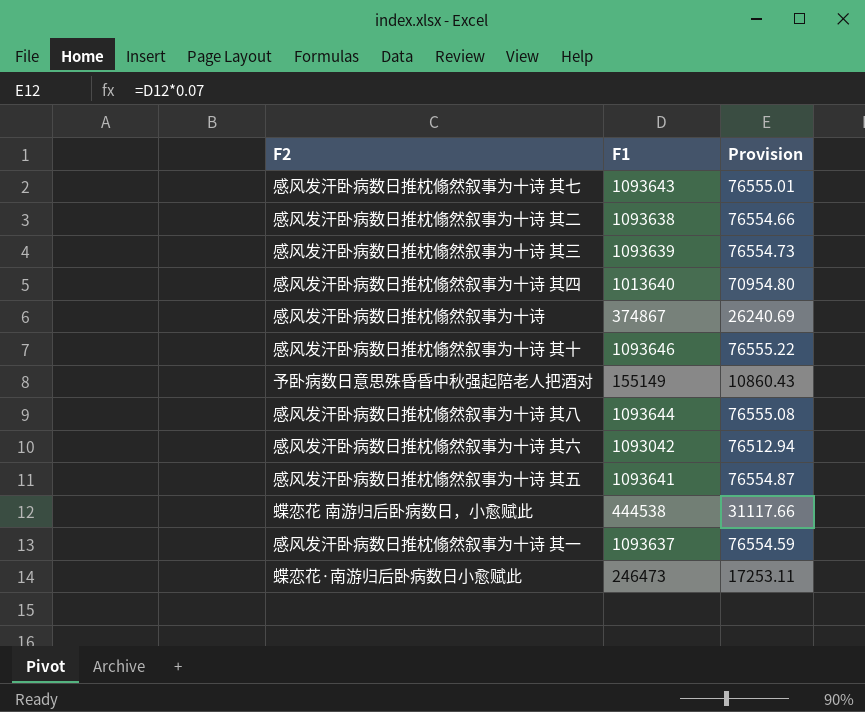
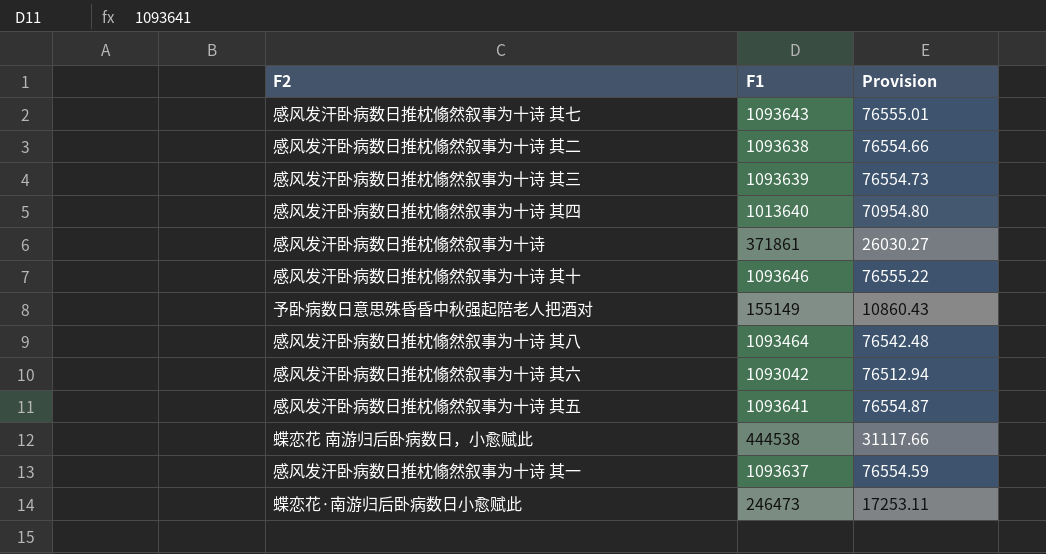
感风发汗卧病数日推枕翛然叙事为十诗 | F1: 374867 -> 371861
感风发汗卧病数日推枕翛然叙事为十诗 | Provision: 26240.69 -> 26030.27
感风发汗卧病数日推枕翛然叙事为十诗 其八 | F1: 1093644 -> 1093464
感风发汗卧病数日推枕翛然叙事为十诗 其八 | Provision: 76555.08 -> 76542.48

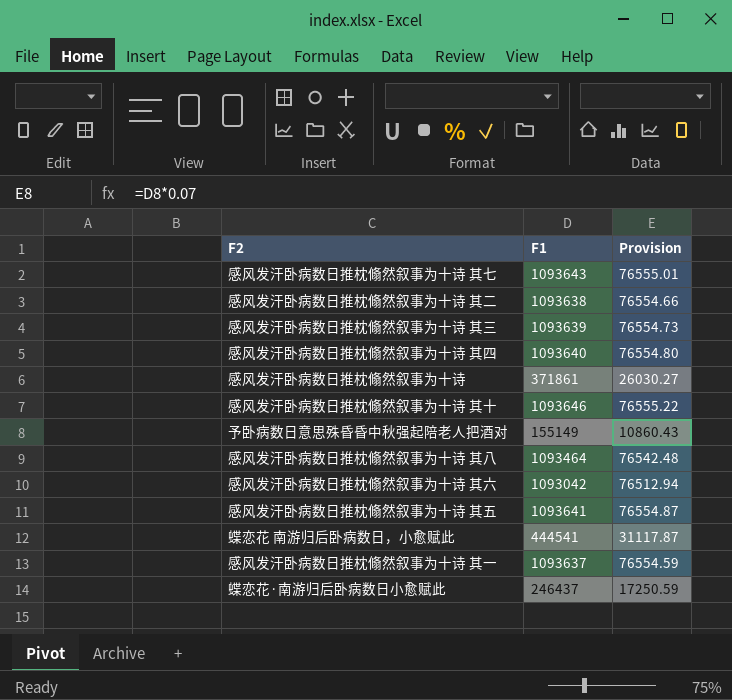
感风发汗卧病数日推枕翛然叙事为十诗 其四 | F1: 1013640 -> 1093640
感风发汗卧病数日推枕翛然叙事为十诗 其四 | Provision: 70954.80 -> 76554.80
蝶恋花 南游归后卧病数日，小愈赋此 | F1: 444538 -> 444541
蝶恋花 南游归后卧病数日，小愈赋此 | Provision: 31117.66 -> 31117.87
蝶恋花·南游归后卧病数日小愈赋此 | F1: 246473 -> 246437
蝶恋花·南游归后卧病数日小愈赋此 | Provision: 17253.11 -> 17250.59

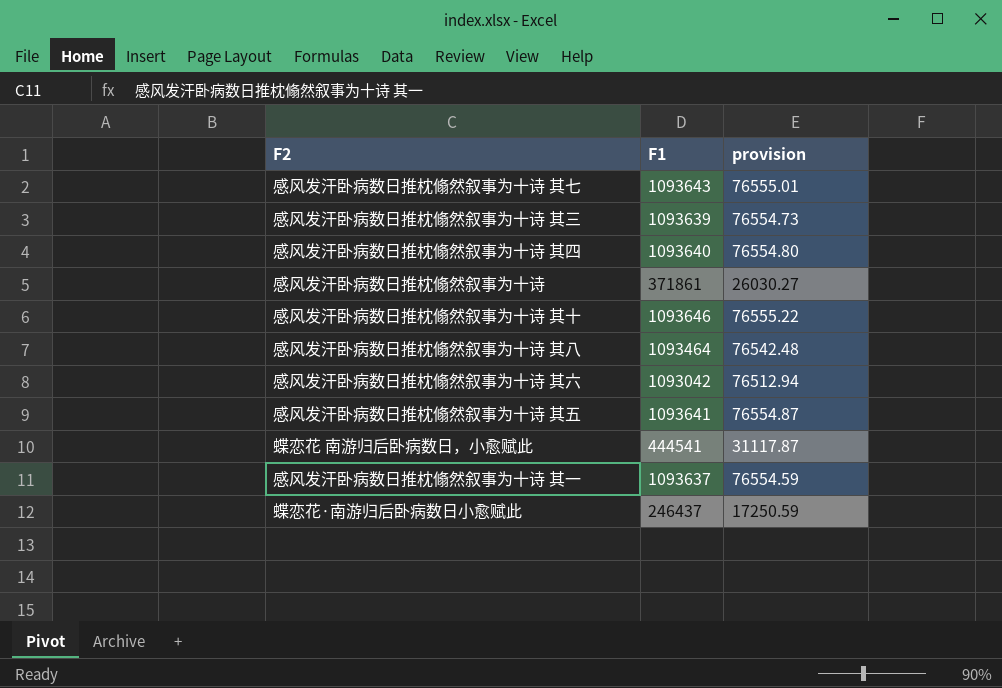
column name: Provision -> provision
row 感风发汗卧病数日推枕翛然叙事为十诗 其二: 1093638 | 76554.66 -> none
row 予卧病数日意思殊昏昏中秋强起陪老人把酒对: 155149 | 10860.43 -> none

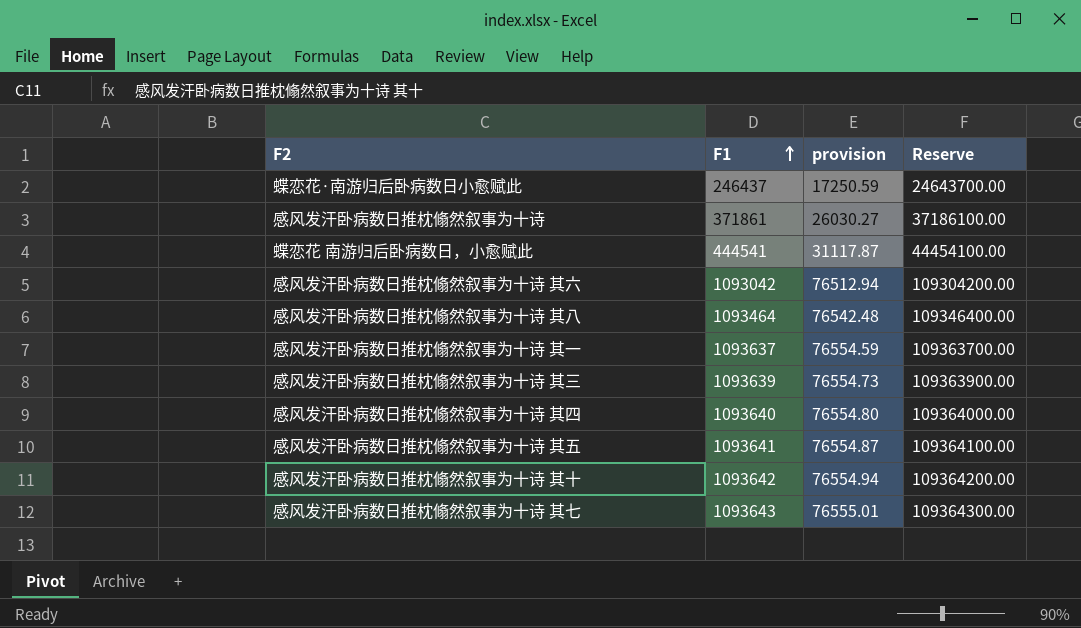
row order: none -> F1 ascending
column Reserve | formula: none -> [F1] * 100
感风发汗卧病数日推枕翛然叙事为十诗 其十 | F1: 1093646 -> 1093642
感风发汗卧病数日推枕翛然叙事为十诗 其十 | provision: 76555.22 -> 76554.94

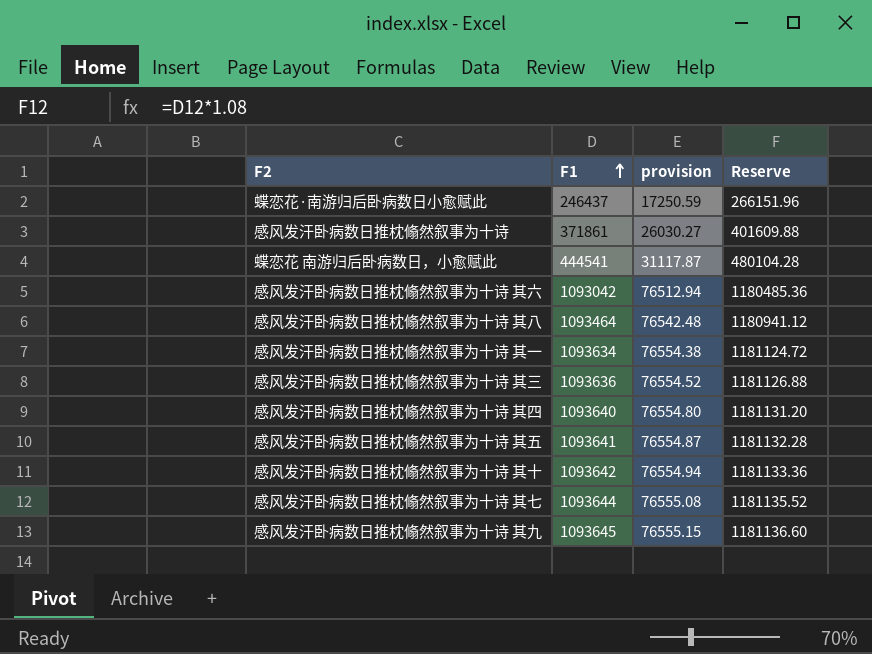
column Reserve | formula: [F1] * 100 -> [F1] * 1.08
感风发汗卧病数日推枕翛然叙事为十诗 其一 | F1: 1093637 -> 1093634
感风发汗卧病数日推枕翛然叙事为十诗 其一 | provision: 76554.59 -> 76554.38
感风发汗卧病数日推枕翛然叙事为十诗 其三 | F1: 1093639 -> 1093636
感风发汗卧病数日推枕翛然叙事为十诗 其三 | provision: 76554.73 -> 76554.52
感风发汗卧病数日推枕翛然叙事为十诗 其七 | F1: 1093643 -> 1093644
感风发汗卧病数日推枕翛然叙事为十诗 其七 | provision: 76555.01 -> 76555.08
row 感风发汗卧病数日推枕翛然叙事为十诗 其九: none -> 1093645 | 76555.15 | 1181136.60

